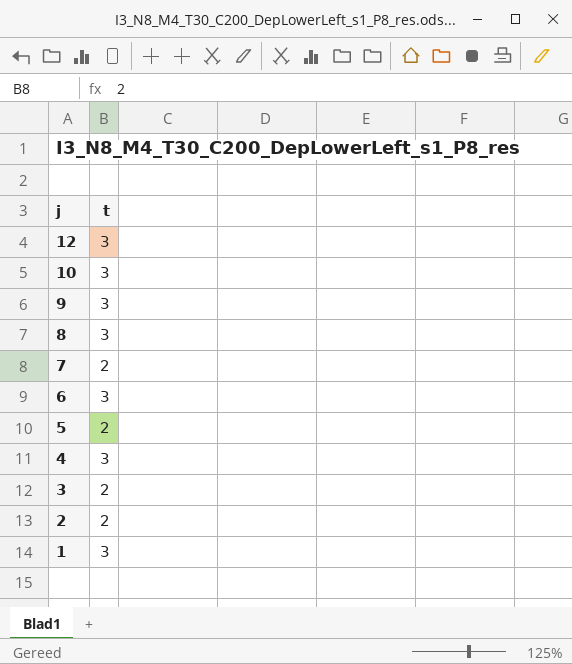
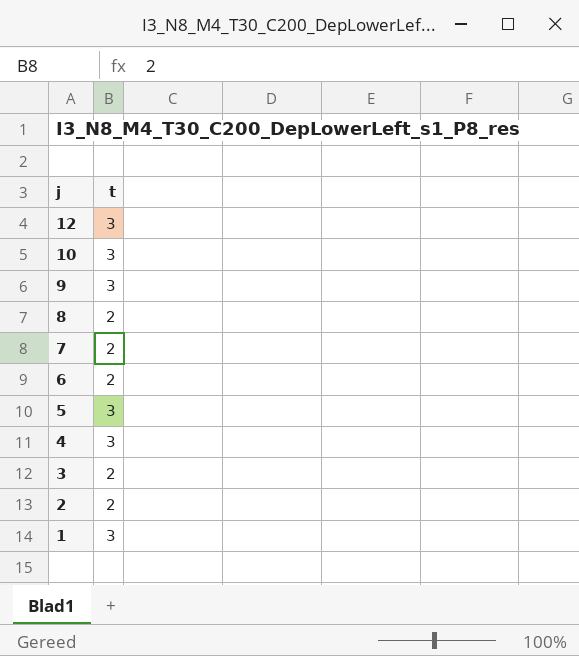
8 | t: 3 -> 2
6 | t: 3 -> 2
5 | t: 2 -> 3

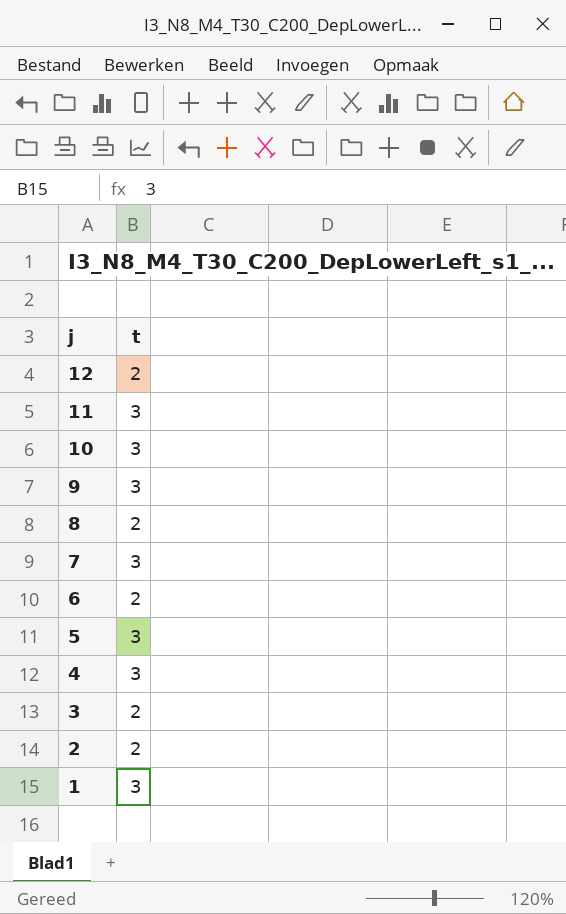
12 | t: 3 -> 2
row 11: none -> 3
7 | t: 2 -> 3

